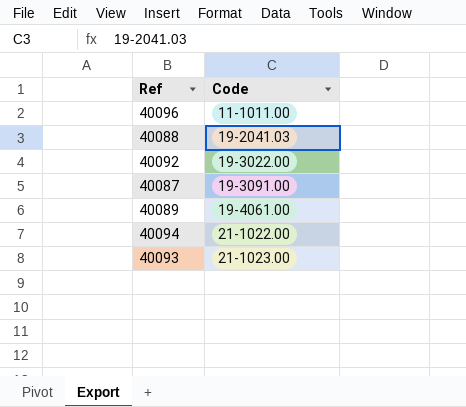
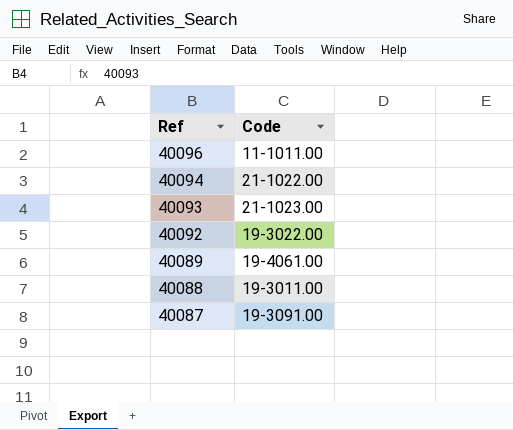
row order: Code ascending -> Ref descending
40088 | Code: 19-2041.03 -> 19-3011.00

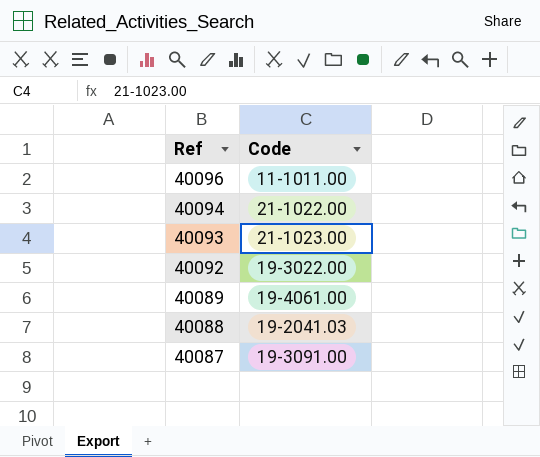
40088 | Code: 19-3011.00 -> 19-2041.03

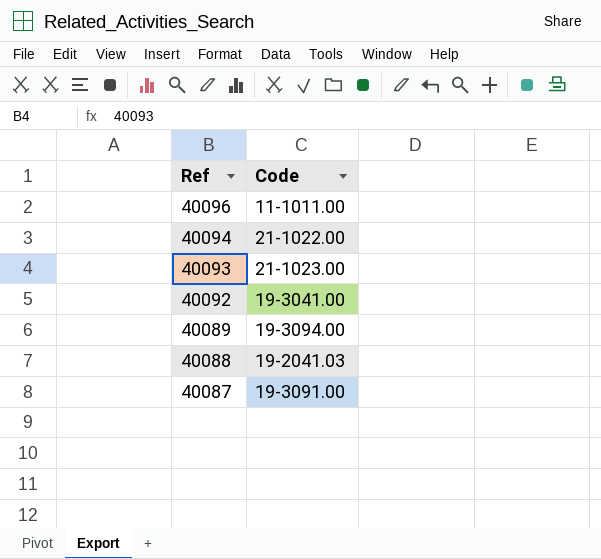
40092 | Code: 19-3022.00 -> 19-3041.00
40089 | Code: 19-4061.00 -> 19-3094.00

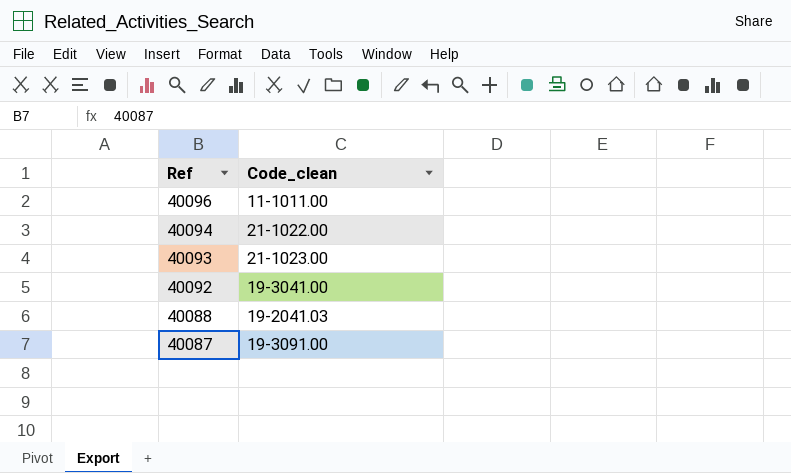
column name: Code -> Code_clean
row 40089: 19-3094.00 -> none

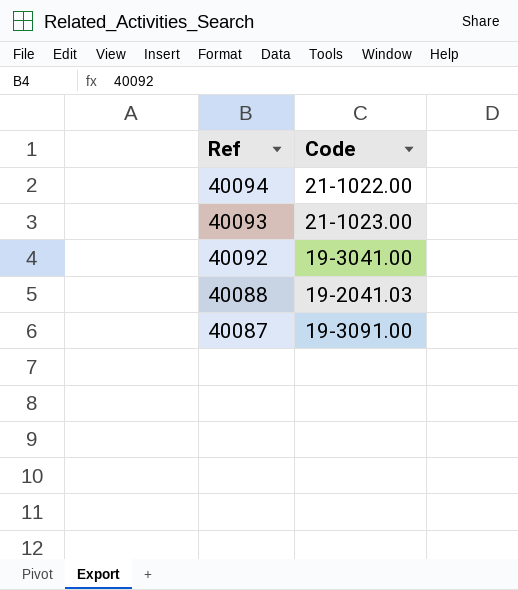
column name: Code_clean -> Code
row 40096: 11-1011.00 -> none

